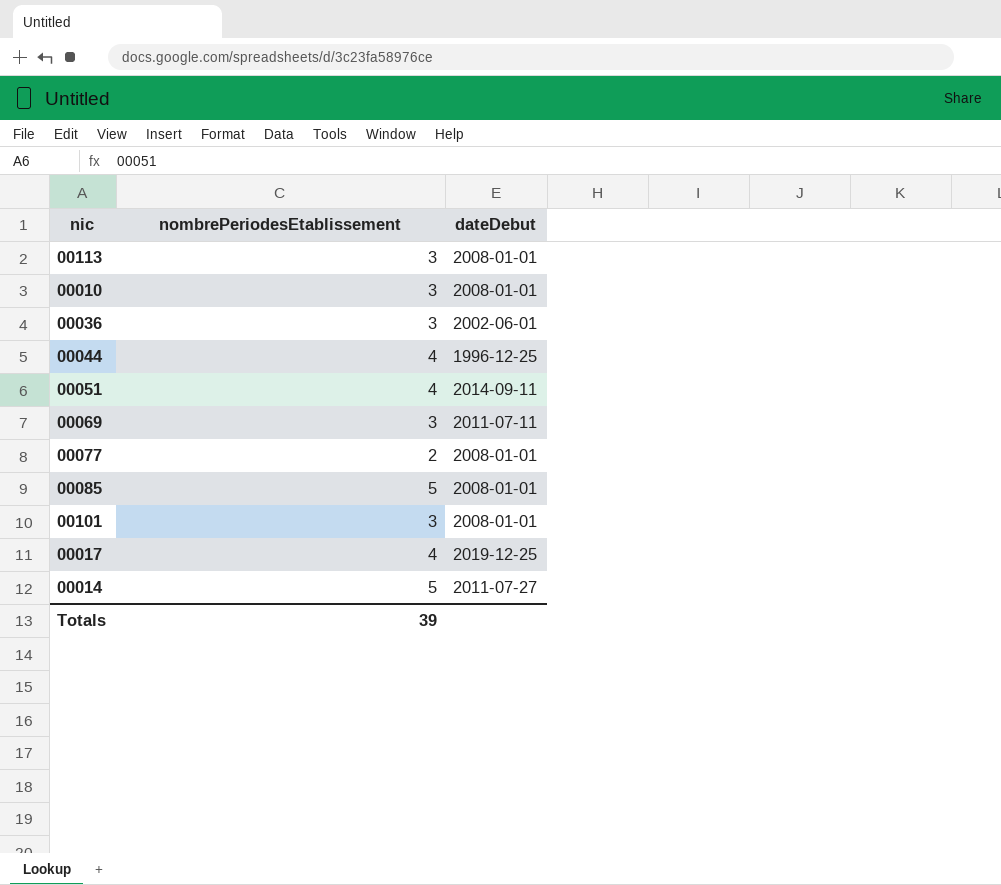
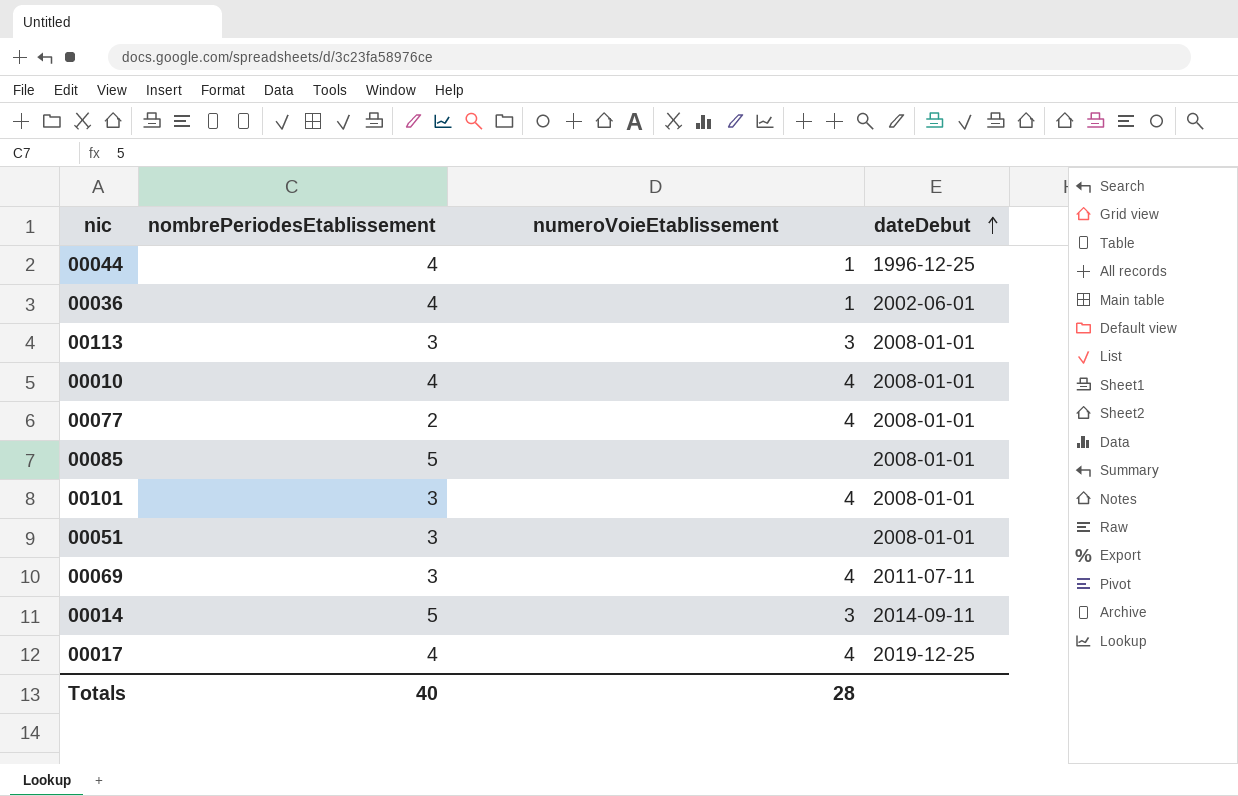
row order: none -> dateDebut ascending
column numeroVoieEtablissement | position: none -> 3
00036 | nombrePeriodesEtablissement: 3 -> 4
00010 | nombrePeriodesEtablissement: 3 -> 4
00051 | nombrePeriodesEtablissement: 4 -> 3
00051 | dateDebut: 2014-09-11 -> 2008-01-01
00014 | dateDebut: 2011-07-27 -> 2014-09-11
Totals | nombrePeriodesEtablissement: 39 -> 40

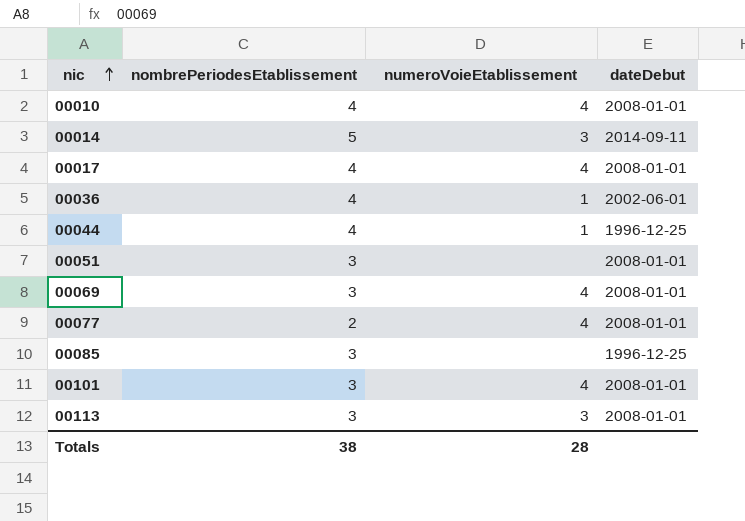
row order: dateDebut ascending -> nic ascending
00017 | dateDebut: 2019-12-25 -> 2008-01-01
00069 | dateDebut: 2011-07-11 -> 2008-01-01
00085 | nombrePeriodesEtablissement: 5 -> 3
00085 | dateDebut: 2008-01-01 -> 1996-12-25
Totals | nombrePeriodesEtablissement: 40 -> 38

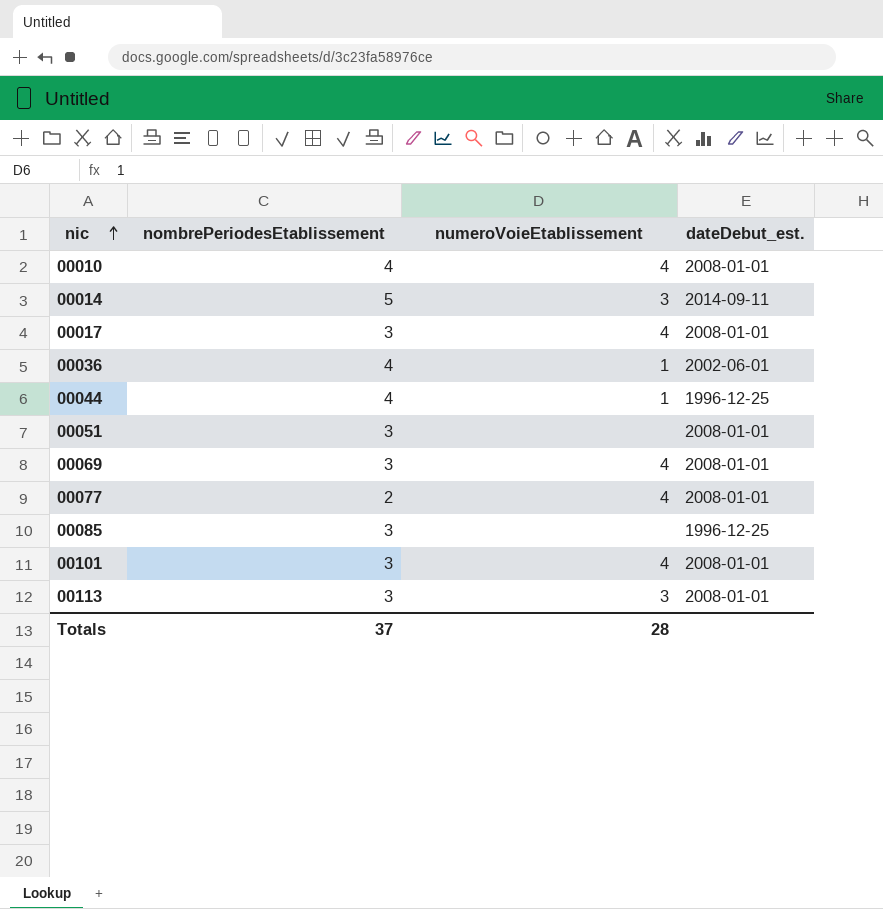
column name: dateDebut -> dateDebut_est.
00017 | nombrePeriodesEtablissement: 4 -> 3
Totals | nombrePeriodesEtablissement: 38 -> 37

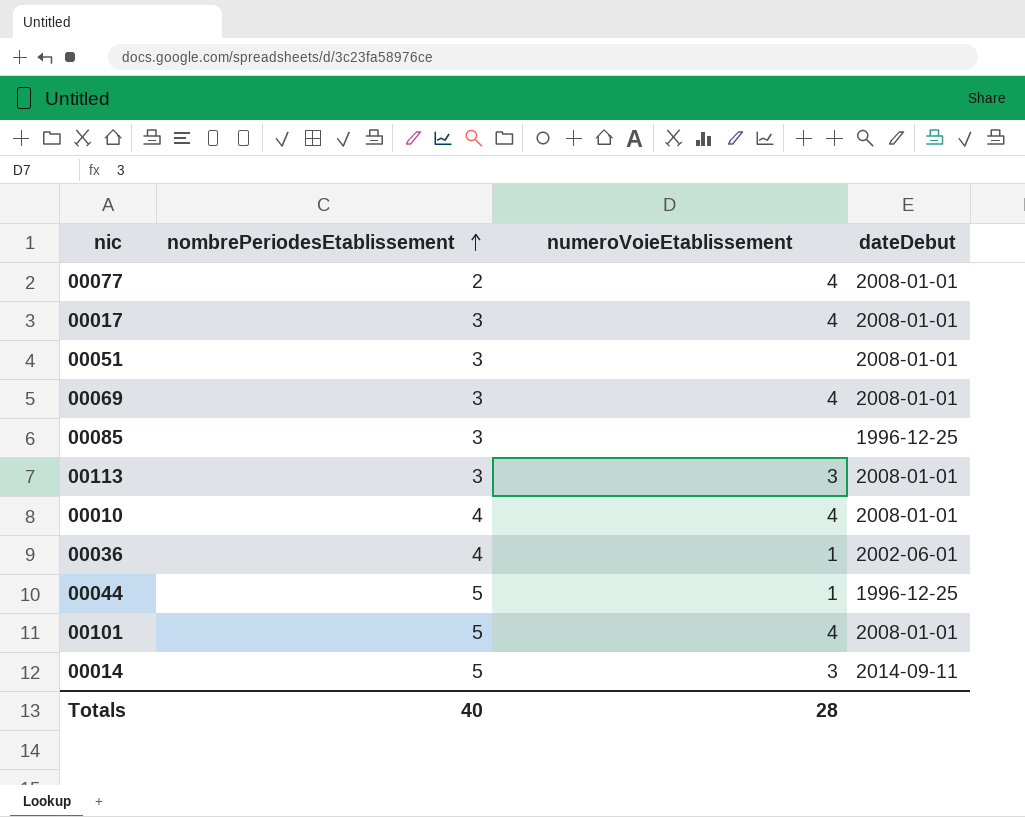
row order: nic ascending -> nombrePeriodesEtablissement ascending
column name: dateDebut_est. -> dateDebut
00044 | nombrePeriodesEtablissement: 4 -> 5
00101 | nombrePeriodesEtablissement: 3 -> 5
Totals | nombrePeriodesEtablissement: 37 -> 40

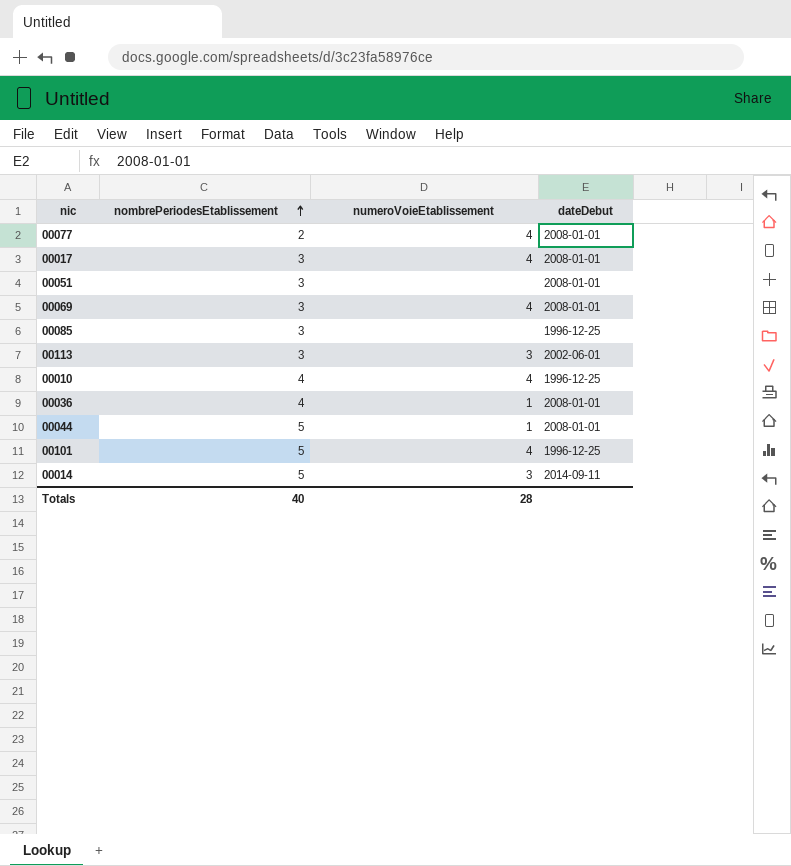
00113 | dateDebut: 2008-01-01 -> 2002-06-01
00010 | dateDebut: 2008-01-01 -> 1996-12-25
00036 | dateDebut: 2002-06-01 -> 2008-01-01
00044 | dateDebut: 1996-12-25 -> 2008-01-01
00101 | dateDebut: 2008-01-01 -> 1996-12-25

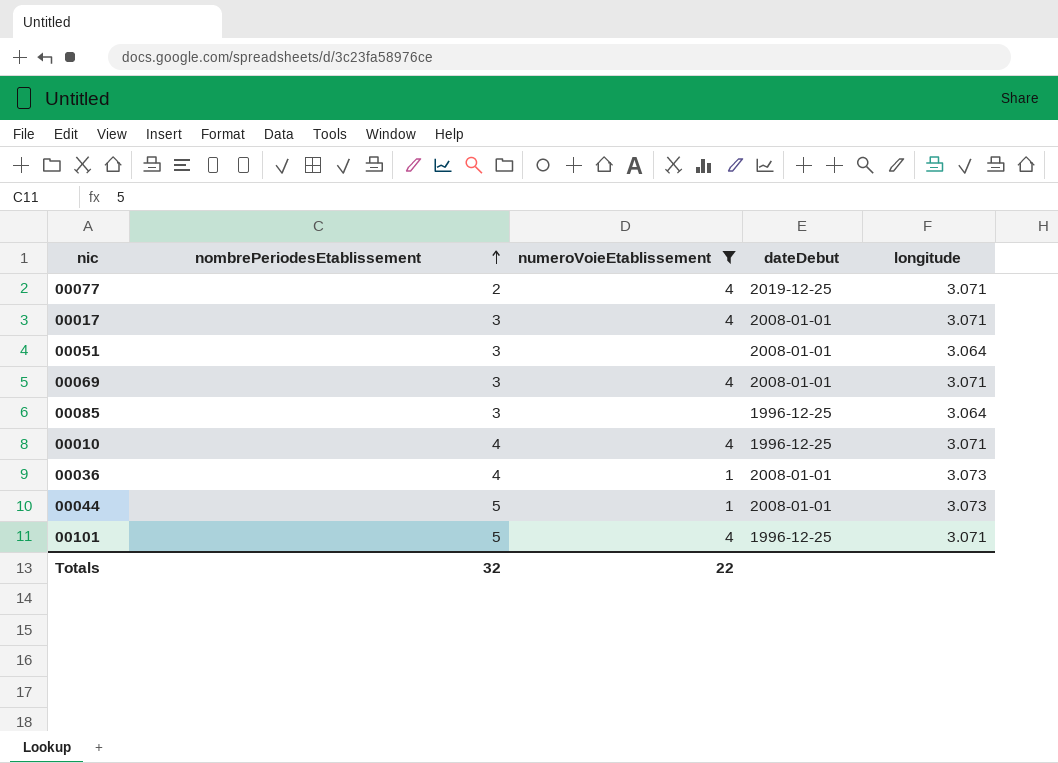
filter: none -> numeroVoieEtablissement != 3
column longitude | position: none -> 5
00077 | dateDebut: 2008-01-01 -> 2019-12-25
Totals | nombrePeriodesEtablissement: 40 -> 32
Totals | numeroVoieEtablissement: 28 -> 22

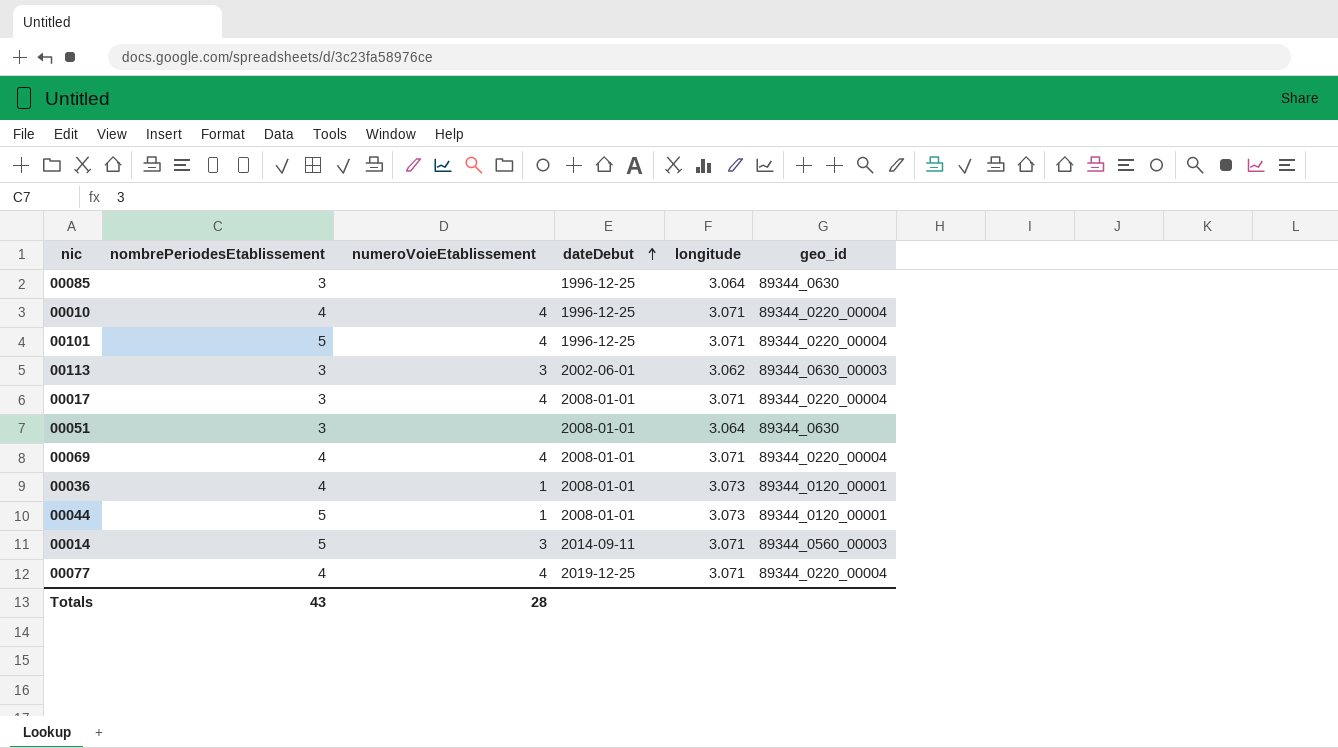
filter: numeroVoieEtablissement != 3 -> none
row order: nombrePeriodesEtablissement ascending -> dateDebut ascending
column geo_id | position: none -> 6
00069 | nombrePeriodesEtablissement: 3 -> 4
00077 | nombrePeriodesEtablissement: 2 -> 4
Totals | nombrePeriodesEtablissement: 32 -> 43
Totals | numeroVoieEtablissement: 22 -> 28

